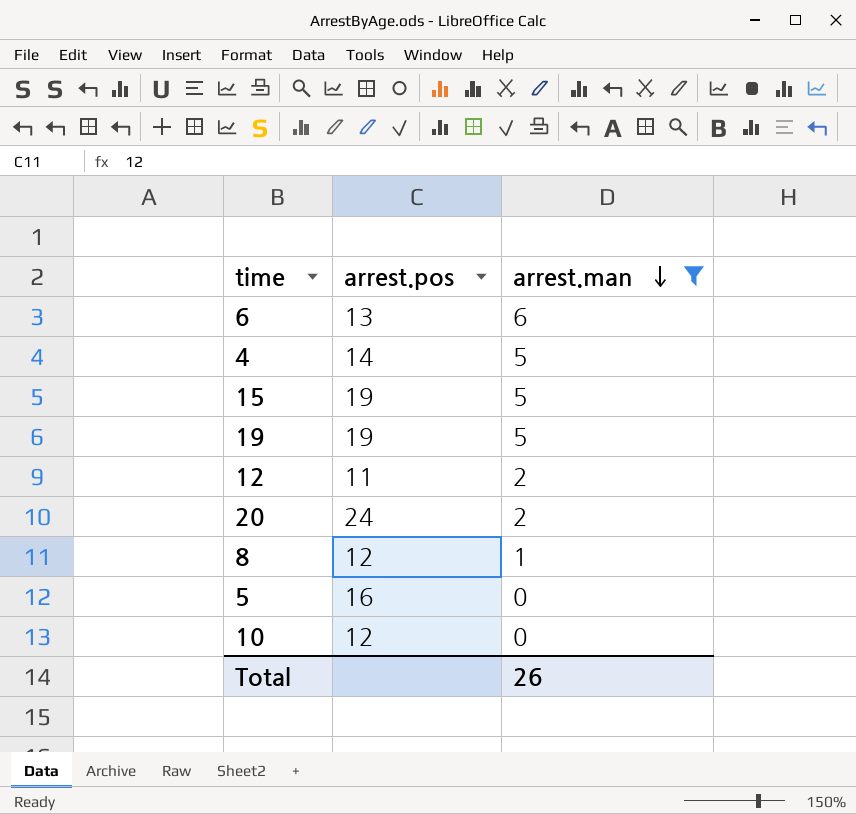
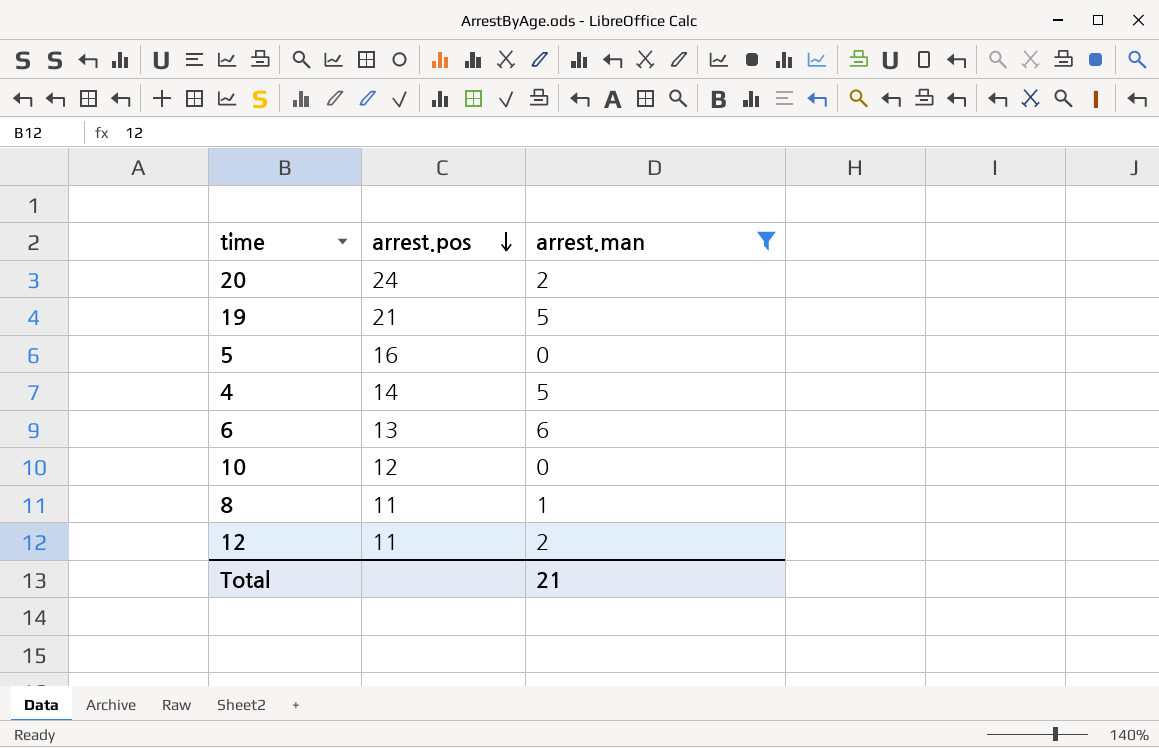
row order: arrest.man descending -> arrest.pos descending
row 15: 19 | 5 -> none
19 | arrest.pos: 19 -> 21
8 | arrest.pos: 12 -> 11
Total | arrest.man: 26 -> 21

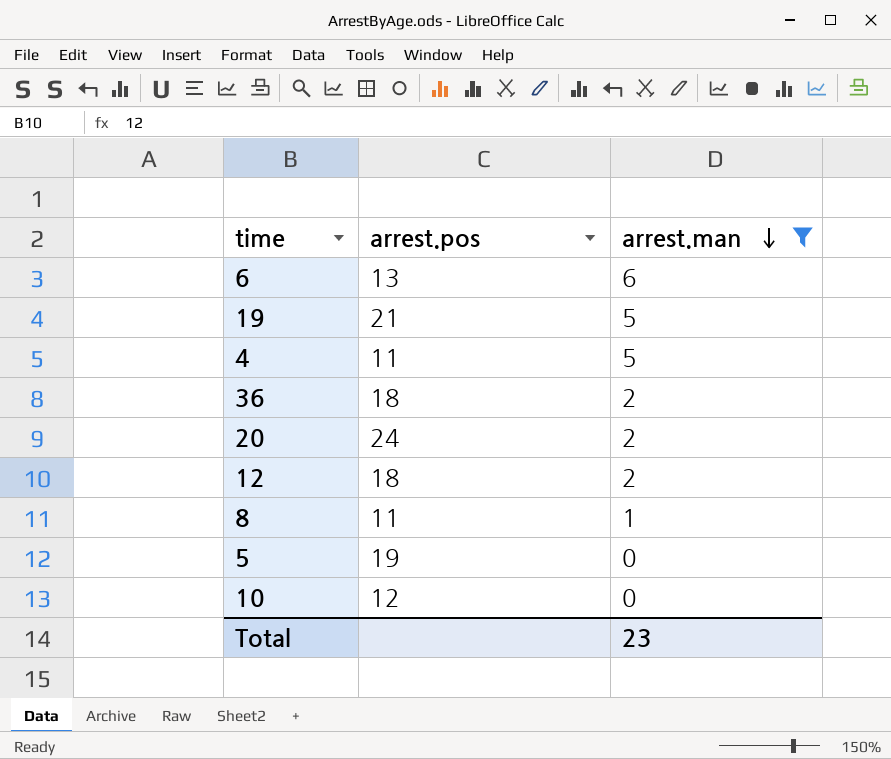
row order: arrest.pos descending -> arrest.man descending
4 | arrest.pos: 14 -> 11
row 36: none -> 18 | 2
12 | arrest.pos: 11 -> 18
5 | arrest.pos: 16 -> 19
Total | arrest.man: 21 -> 23

